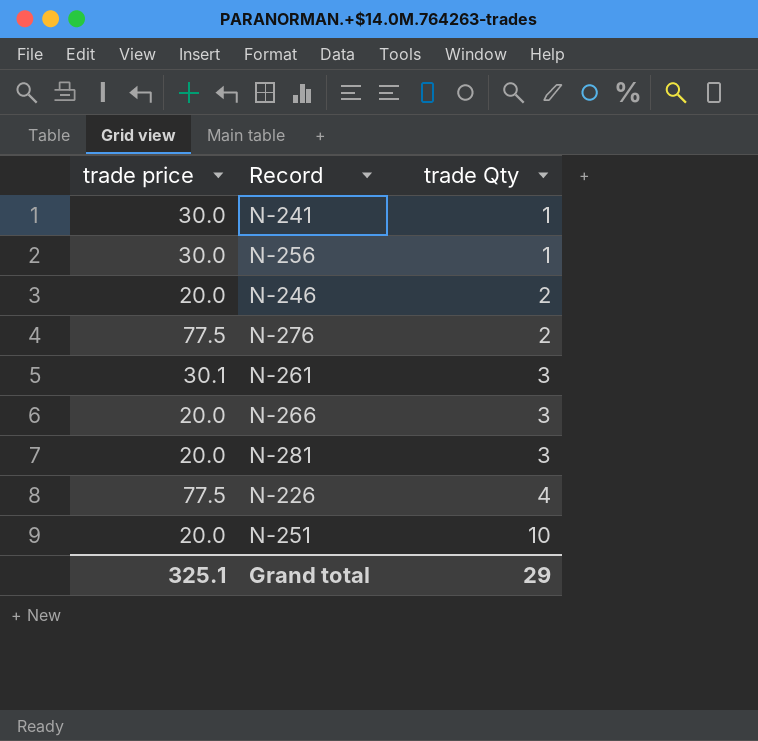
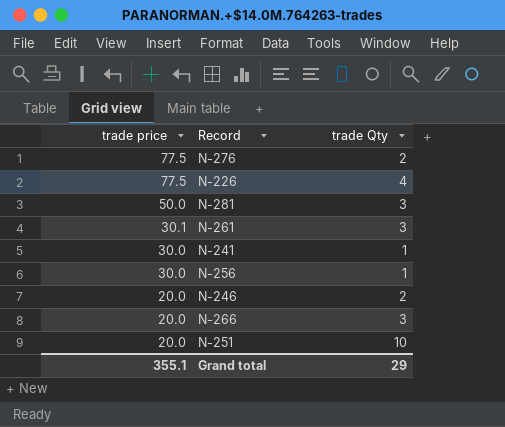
row order: trade Qty ascending -> trade price descending
N-281 | trade price: 20.0 -> 50.0
Grand total | trade price: 325.1 -> 355.1

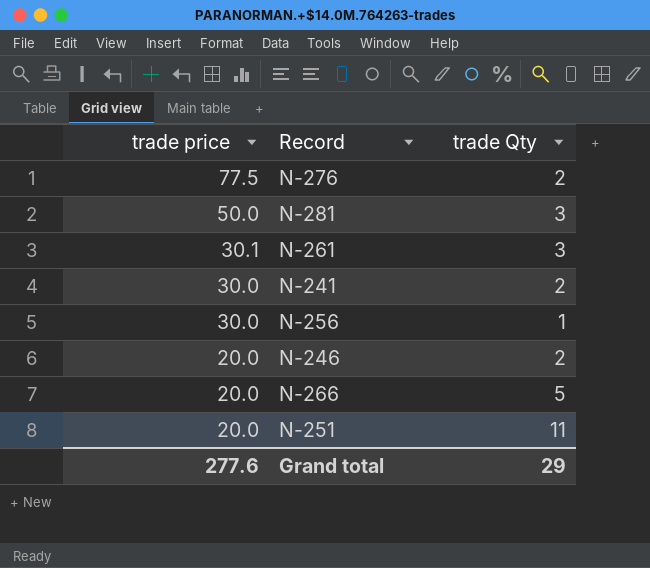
row N-226: 77.5 | 4 -> none
N-241 | trade Qty: 1 -> 2
N-266 | trade Qty: 3 -> 5
N-251 | trade Qty: 10 -> 11
Grand total | trade price: 355.1 -> 277.6

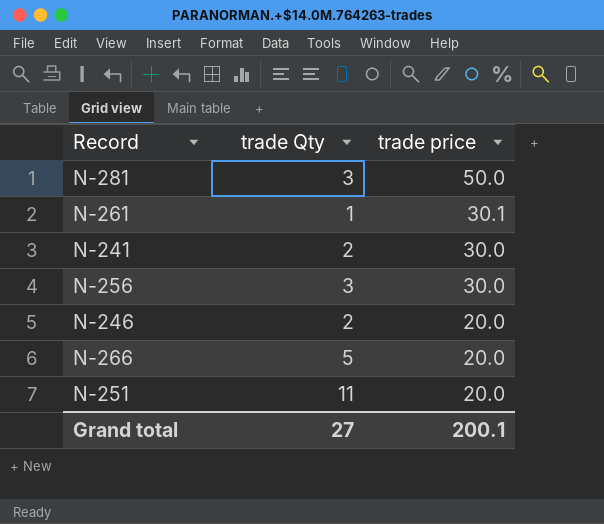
column trade price | position: 1 -> 3
row N-276: 77.5 | 2 -> none
N-261 | trade Qty: 3 -> 1
N-256 | trade Qty: 1 -> 3
Grand total | trade Qty: 29 -> 27
Grand total | trade price: 277.6 -> 200.1

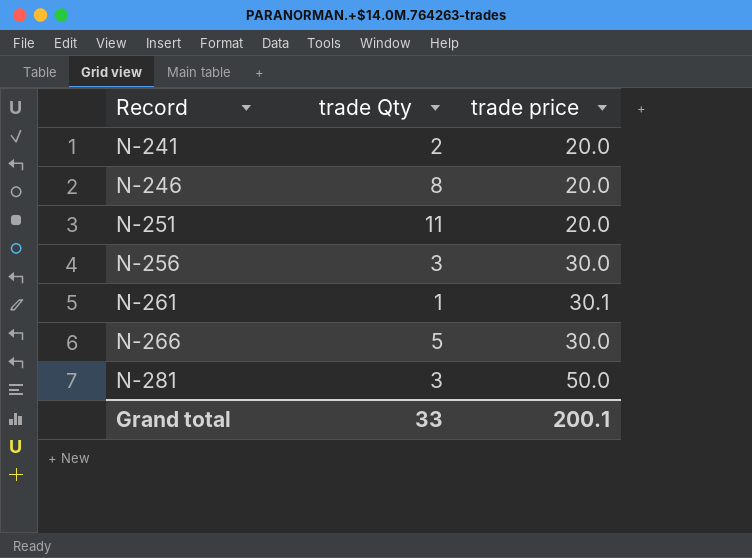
row order: trade price descending -> Record ascending
N-241 | trade price: 30.0 -> 20.0
N-246 | trade Qty: 2 -> 8
N-266 | trade price: 20.0 -> 30.0
Grand total | trade Qty: 27 -> 33

